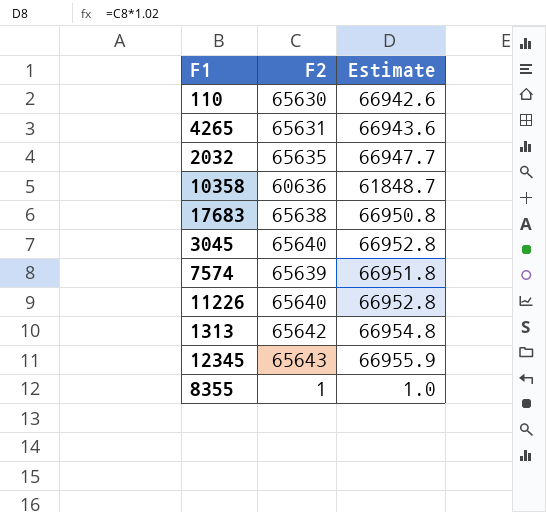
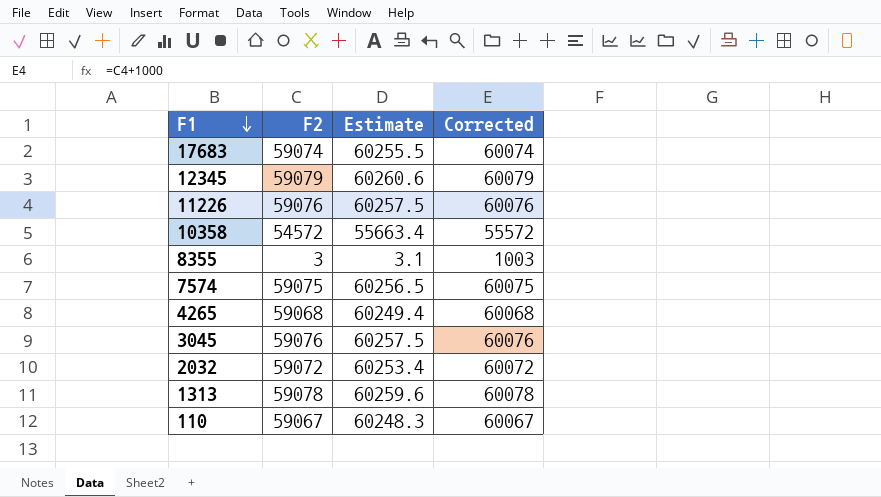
row order: none -> F1 descending
column Corrected | formula: none -> [F2] + 1000
17683 | F2: 65638 -> 59074
17683 | Estimate: 66950.8 -> 60255.5
12345 | F2: 65643 -> 59079
12345 | Estimate: 66955.9 -> 60260.6
11226 | F2: 65640 -> 59076
11226 | Estimate: 66952.8 -> 60257.5
10358 | F2: 60636 -> 54572
10358 | Estimate: 61848.7 -> 55663.4
8355 | F2: 1 -> 3
8355 | Estimate: 1.0 -> 3.1
7574 | F2: 65639 -> 59075
7574 | Estimate: 66951.8 -> 60256.5
4265 | F2: 65631 -> 59068
4265 | Estimate: 66943.6 -> 60249.4
3045 | F2: 65640 -> 59076
3045 | Estimate: 66952.8 -> 60257.5
2032 | F2: 65635 -> 59072
2032 | Estimate: 66947.7 -> 60253.4
1313 | F2: 65642 -> 59078
1313 | Estimate: 66954.8 -> 60259.6
110 | F2: 65630 -> 59067
110 | Estimate: 66942.6 -> 60248.3

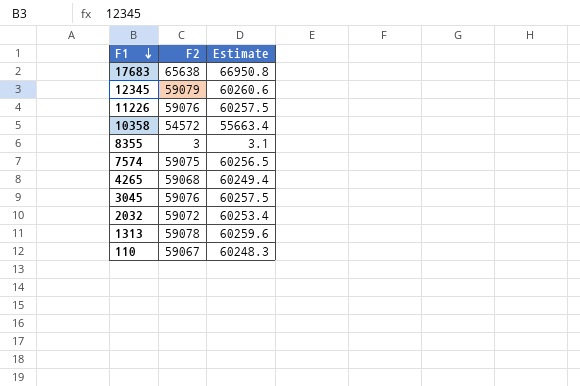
column Corrected | formula: [F2] + 1000 -> none
17683 | F2: 59074 -> 65638
17683 | Estimate: 60255.5 -> 66950.8

